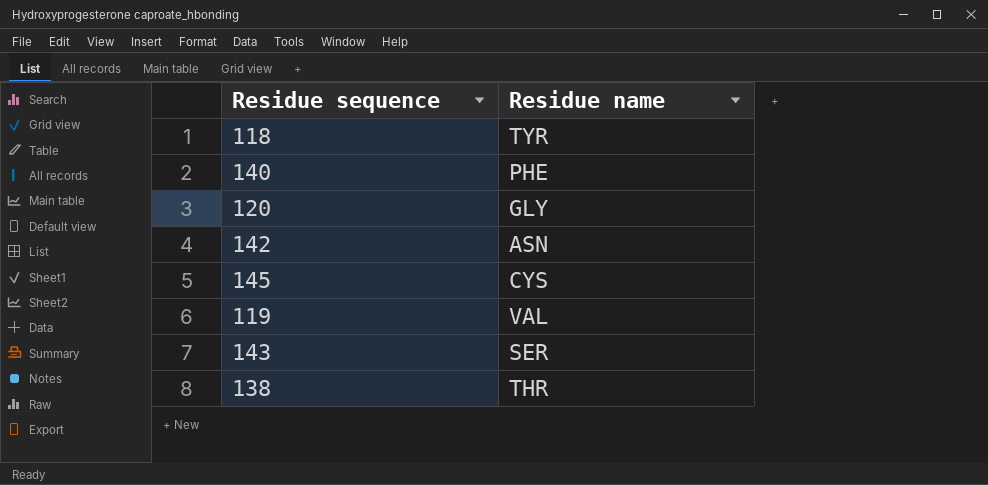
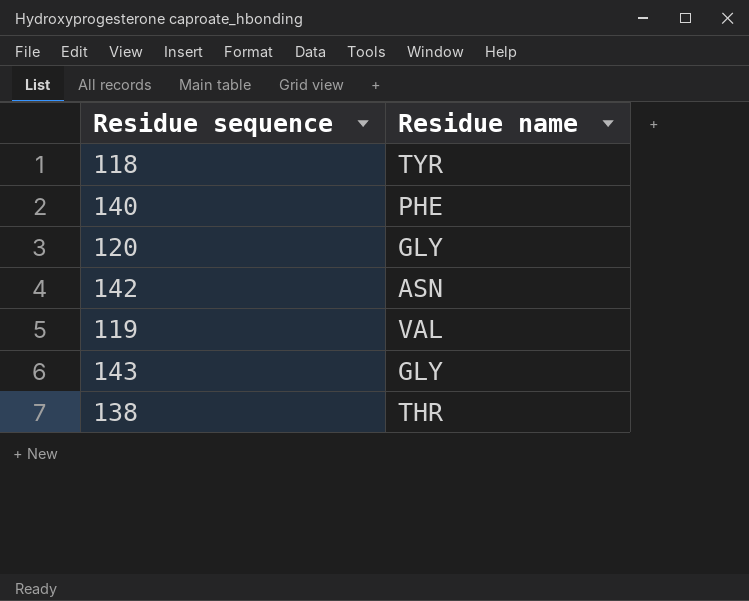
row 145: CYS -> none
143 | Residue name: SER -> GLY

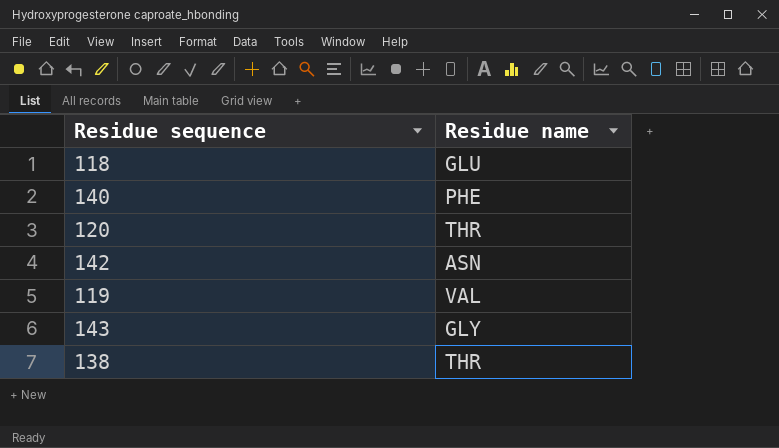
118 | Residue name: TYR -> GLU
120 | Residue name: GLY -> THR

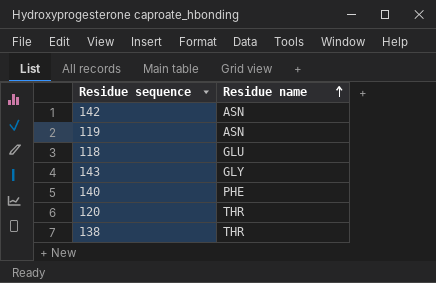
row order: none -> Residue name ascending
119 | Residue name: VAL -> ASN

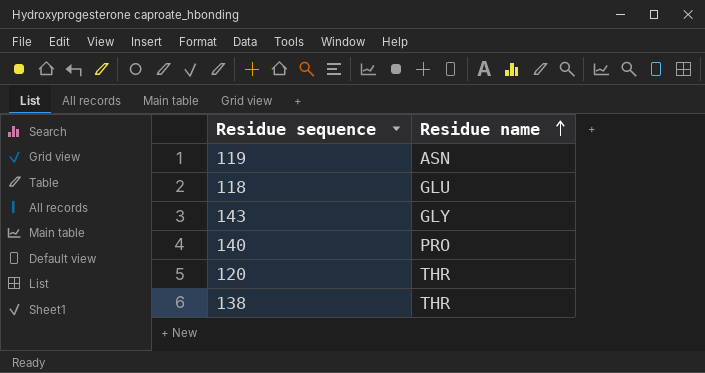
row 142: ASN -> none
140 | Residue name: PHE -> PRO

